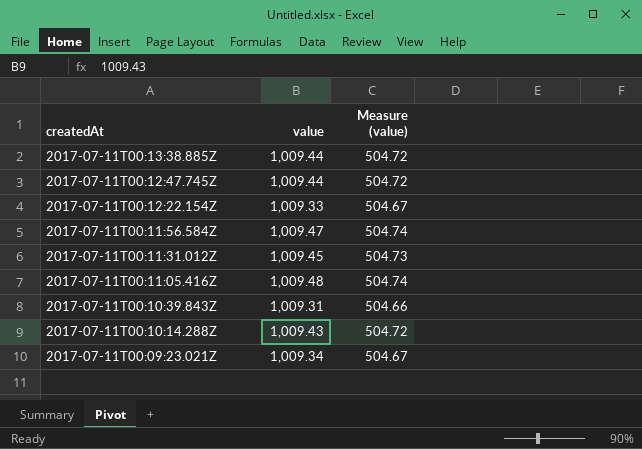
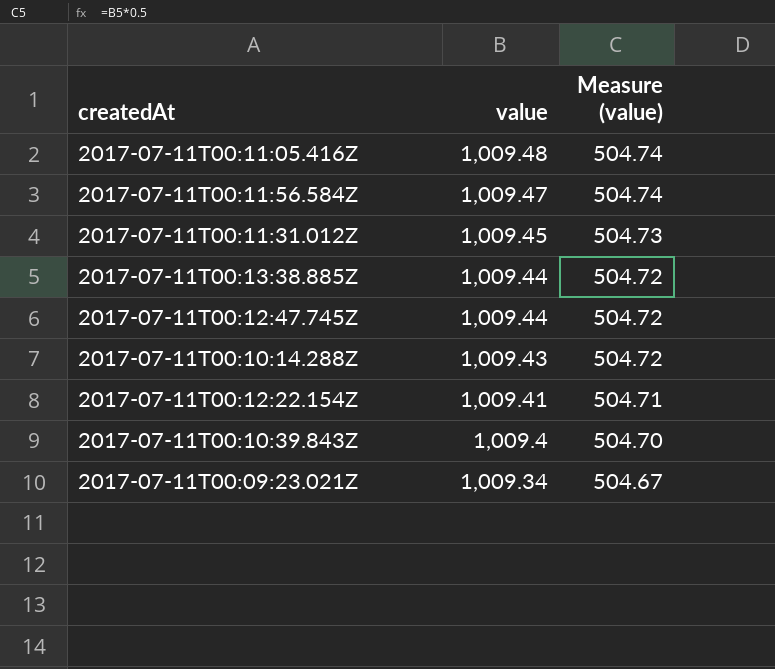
row order: createdAt descending -> value descending
2017-07-11T00:12:22.154Z | value: 1,009.33 -> 1,009.41
2017-07-11T00:12:22.154Z | Measure (value): 504.67 -> 504.71
2017-07-11T00:10:39.843Z | value: 1,009.31 -> 1,009.4
2017-07-11T00:10:39.843Z | Measure (value): 504.66 -> 504.70

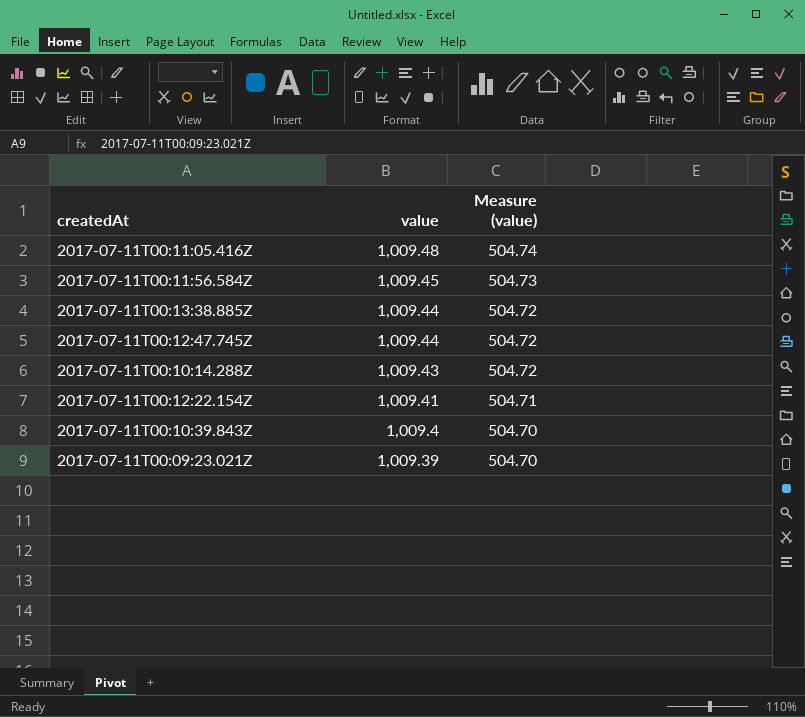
row 2017-07-11T00:11:31.012Z: 1,009.45 | 504.73 -> none
2017-07-11T00:11:56.584Z | value: 1,009.47 -> 1,009.45
2017-07-11T00:11:56.584Z | Measure (value): 504.74 -> 504.73
2017-07-11T00:09:23.021Z | value: 1,009.34 -> 1,009.39
2017-07-11T00:09:23.021Z | Measure (value): 504.67 -> 504.70

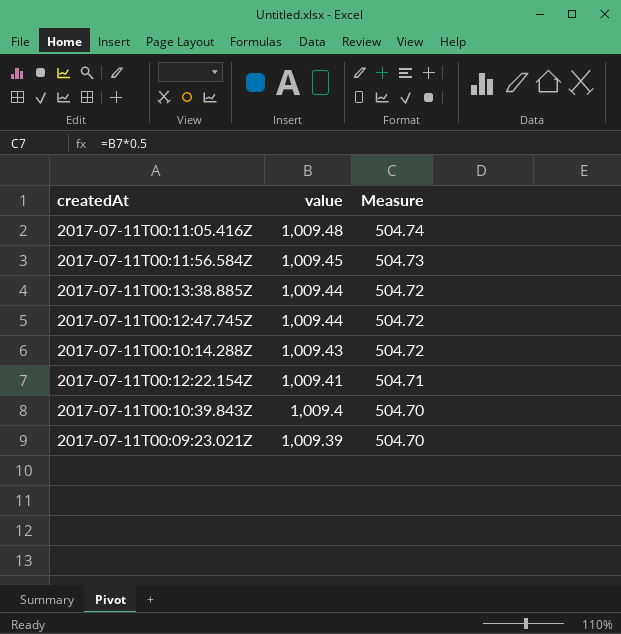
column name: Measure (value) -> Measure

